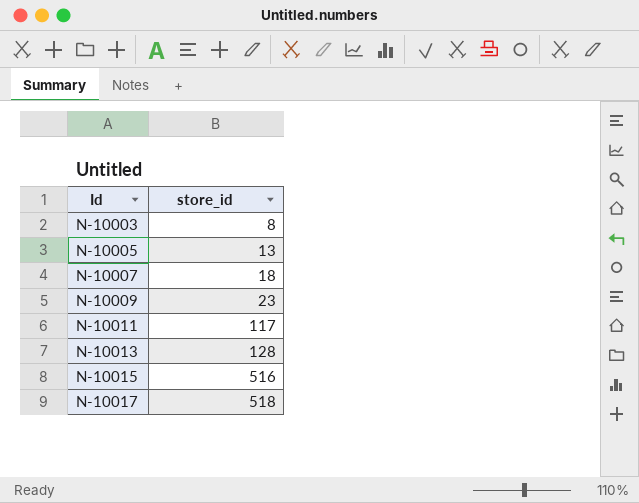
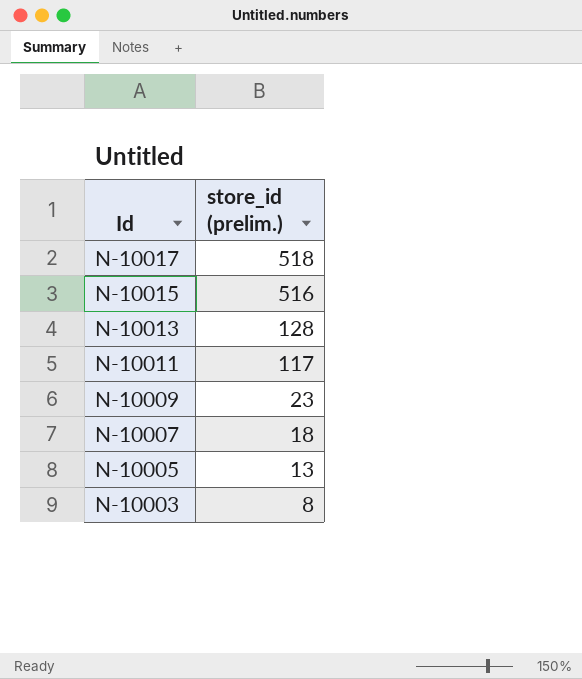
row order: Id ascending -> Id descending
column name: store_id -> store_id (prelim.)

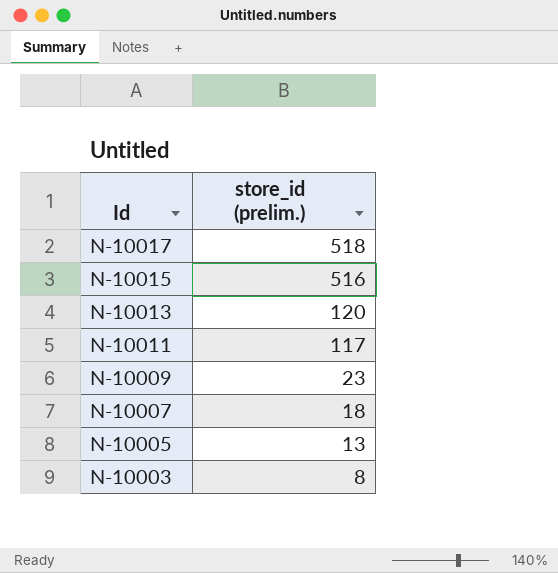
N-10013 | store_id (prelim.): 128 -> 120

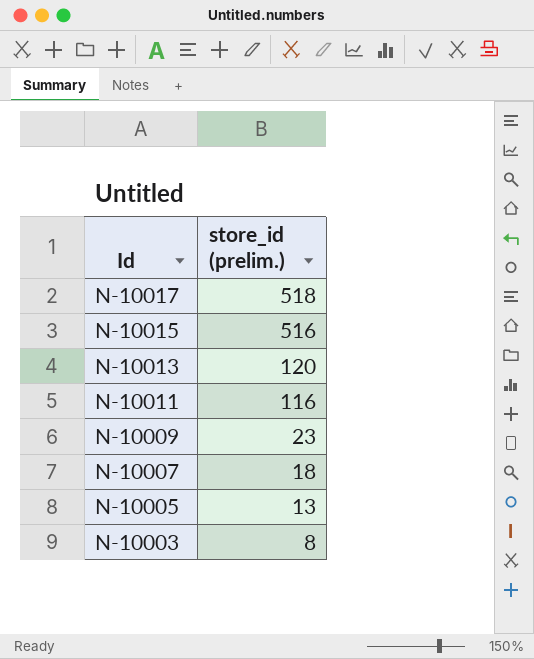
N-10011 | store_id (prelim.): 117 -> 116

